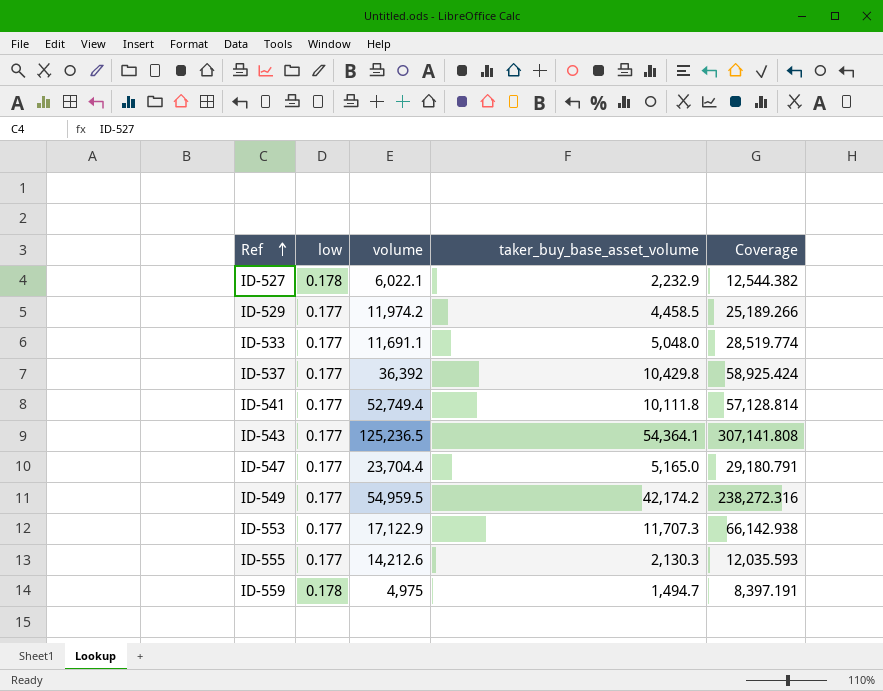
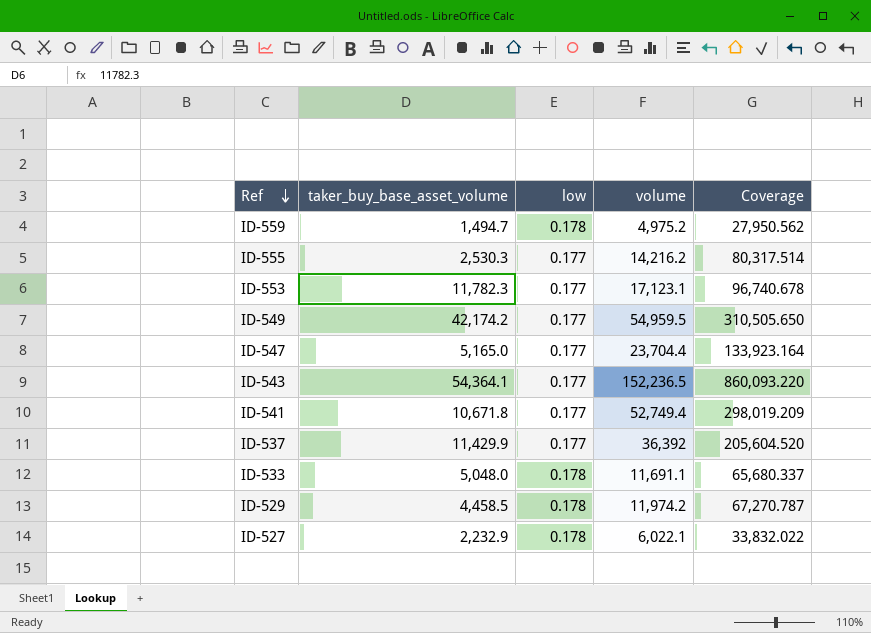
row order: Ref ascending -> Ref descending
column taker_buy_base_asset_volume | position: 4 -> 2
column Coverage | formula: [taker_buy_base_asset_volume] / [low] -> [volume] / [low]
ID-559 | volume: 4,975 -> 4,975.2
ID-555 | taker_buy_base_asset_volume: 2,130.3 -> 2,530.3
ID-555 | volume: 14,212.6 -> 14,216.2
ID-553 | taker_buy_base_asset_volume: 11,707.3 -> 11,782.3
ID-553 | volume: 17,122.9 -> 17,123.1
ID-543 | volume: 125,236.5 -> 152,236.5
ID-541 | taker_buy_base_asset_volume: 10,111.8 -> 10,671.8
ID-537 | taker_buy_base_asset_volume: 10,429.8 -> 11,429.9
ID-533 | low: 0.177 -> 0.178
ID-529 | low: 0.177 -> 0.178

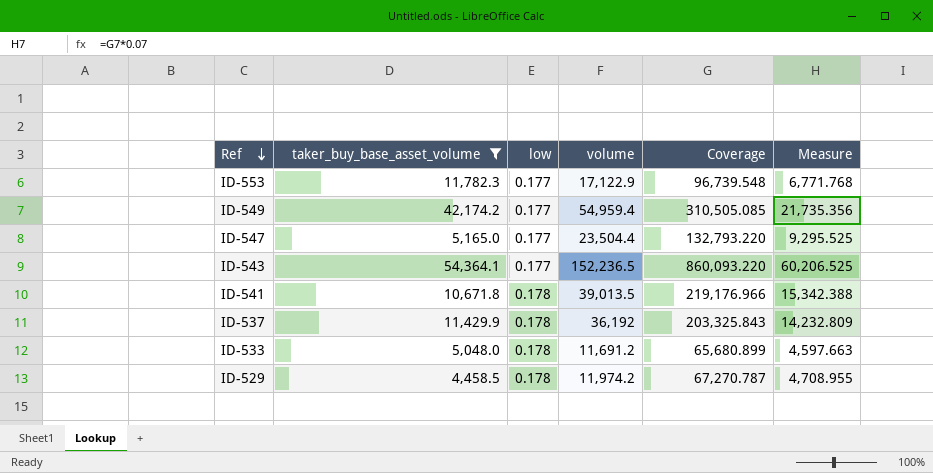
filter: none -> taker_buy_base_asset_volume >= 4,458.5
column Measure | formula: none -> [Coverage] * 0.07
ID-553 | volume: 17,123.1 -> 17,122.9
ID-553 | Coverage: 96,740.678 -> 96,739.548
ID-549 | volume: 54,959.5 -> 54,959.4
ID-549 | Coverage: 310,505.650 -> 310,505.085
ID-547 | volume: 23,704.4 -> 23,504.4
ID-547 | Coverage: 133,923.164 -> 132,793.220
ID-541 | low: 0.177 -> 0.178
ID-541 | volume: 52,749.4 -> 39,013.5
ID-541 | Coverage: 298,019.209 -> 219,176.966
ID-537 | low: 0.177 -> 0.178
ID-537 | volume: 36,392 -> 36,192
ID-537 | Coverage: 205,604.520 -> 203,325.843
ID-533 | volume: 11,691.1 -> 11,691.2
ID-533 | Coverage: 65,680.337 -> 65,680.899

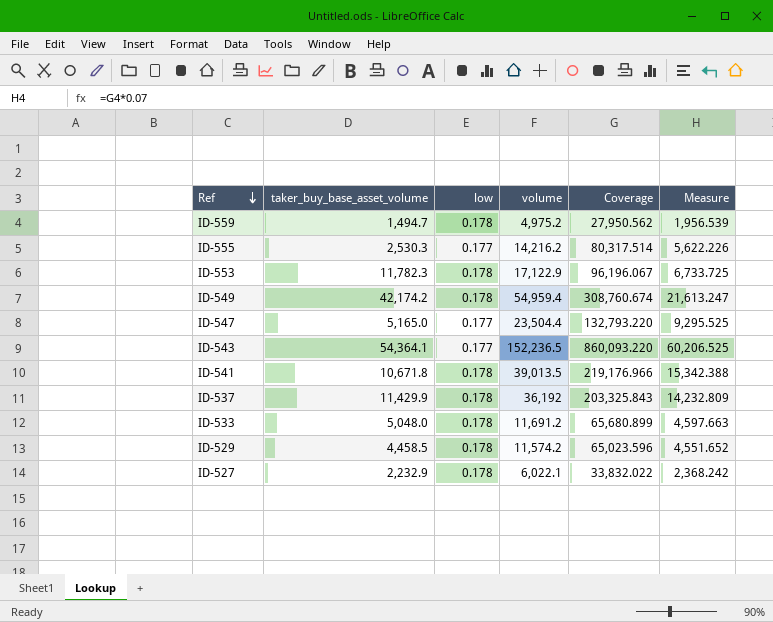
filter: taker_buy_base_asset_volume >= 4,458.5 -> none
ID-553 | low: 0.177 -> 0.178
ID-553 | Coverage: 96,739.548 -> 96,196.067
ID-553 | Measure: 6,771.768 -> 6,733.725
ID-549 | low: 0.177 -> 0.178
ID-549 | Coverage: 310,505.085 -> 308,760.674
ID-549 | Measure: 21,735.356 -> 21,613.247
ID-529 | volume: 11,974.2 -> 11,574.2
ID-529 | Coverage: 67,270.787 -> 65,023.596
ID-529 | Measure: 4,708.955 -> 4,551.652

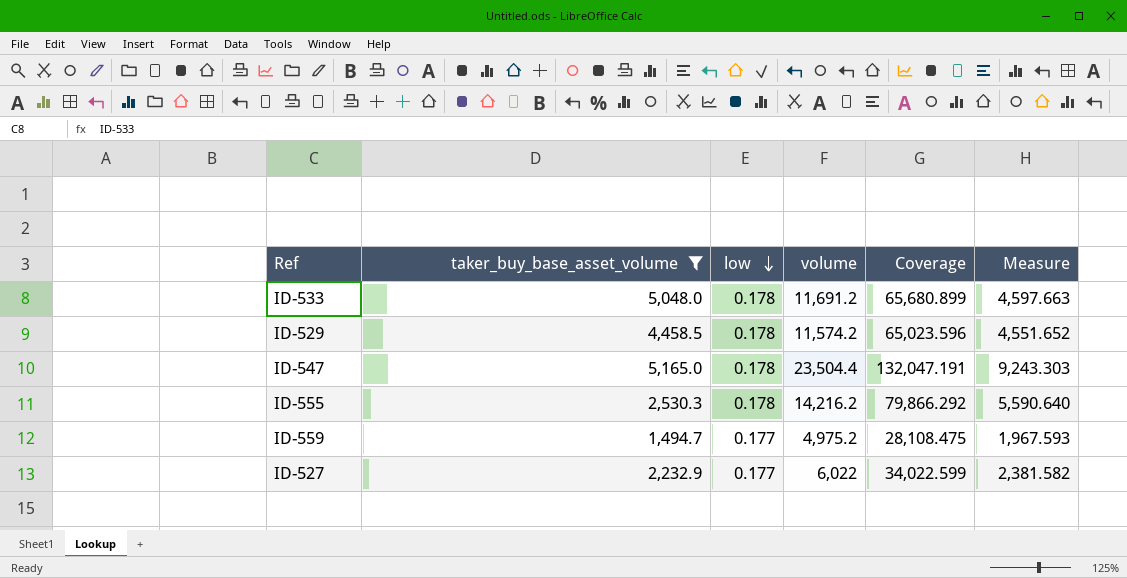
filter: none -> taker_buy_base_asset_volume <= 5,165.0
row order: Ref descending -> low descending
ID-547 | low: 0.177 -> 0.178
ID-547 | Coverage: 132,793.220 -> 132,047.191
ID-547 | Measure: 9,295.525 -> 9,243.303
ID-555 | low: 0.177 -> 0.178
ID-555 | Coverage: 80,317.514 -> 79,866.292
ID-555 | Measure: 5,622.226 -> 5,590.640
ID-559 | low: 0.178 -> 0.177
ID-559 | Coverage: 27,950.562 -> 28,108.475
ID-559 | Measure: 1,956.539 -> 1,967.593
ID-527 | low: 0.178 -> 0.177
ID-527 | volume: 6,022.1 -> 6,022
ID-527 | Coverage: 33,832.022 -> 34,022.599
ID-527 | Measure: 2,368.242 -> 2,381.582

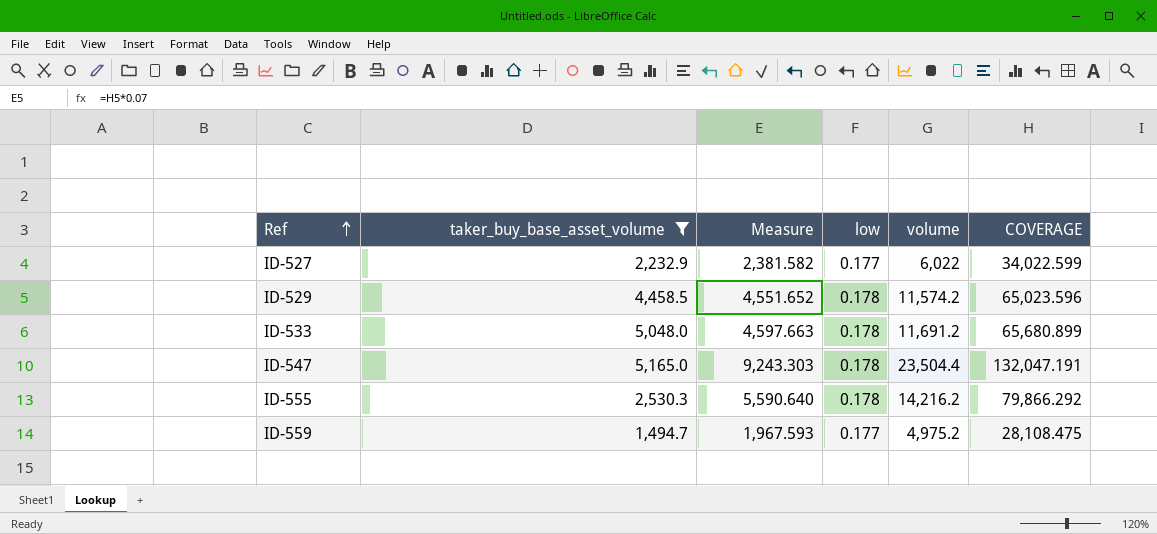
row order: low descending -> Ref ascending
column Measure | position: 6 -> 3
column name: Coverage -> COVERAGE

